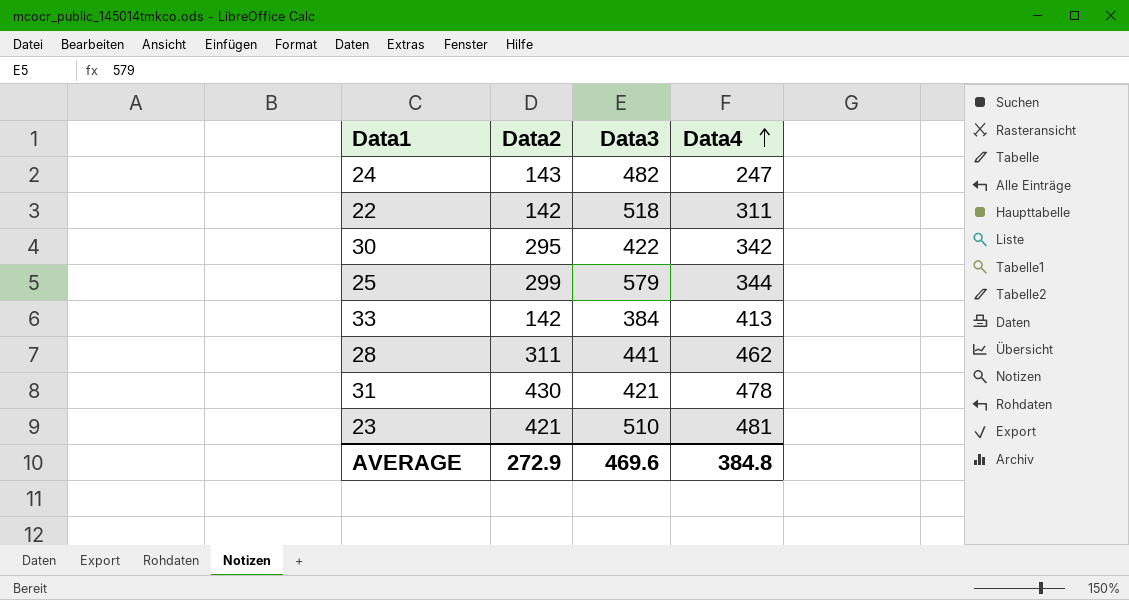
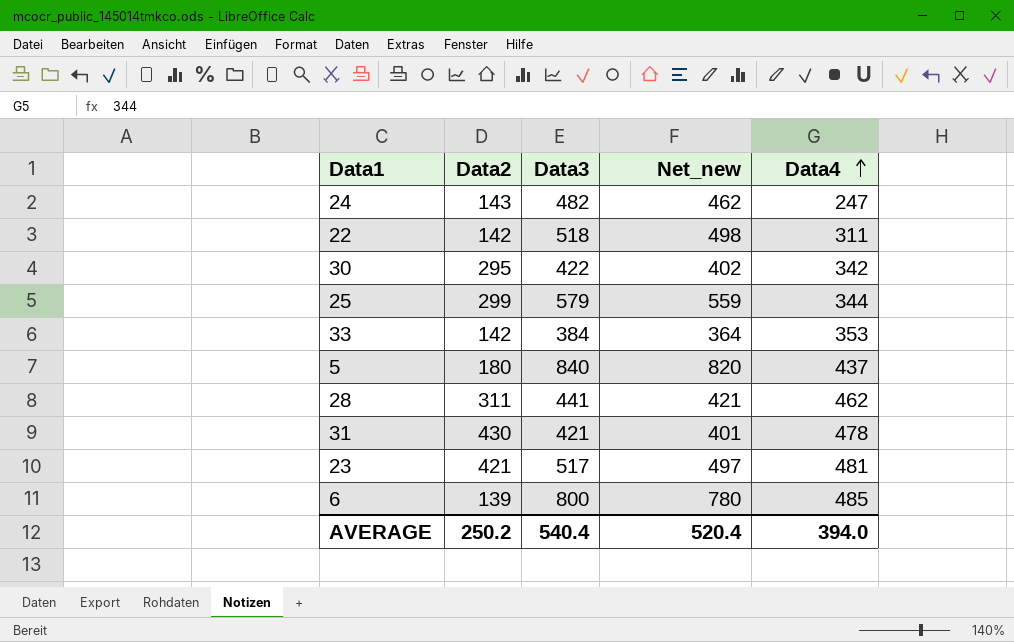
column Net_new | formula: none -> [Data3] - 20
33 | Data4: 413 -> 353
row 5: none -> 180 | 840 | 820 | 437
23 | Data3: 510 -> 517
row 6: none -> 139 | 800 | 780 | 485
AVERAGE | Data2: 272.9 -> 250.2
AVERAGE | Data3: 469.6 -> 540.4
AVERAGE | Data4: 384.8 -> 394.0

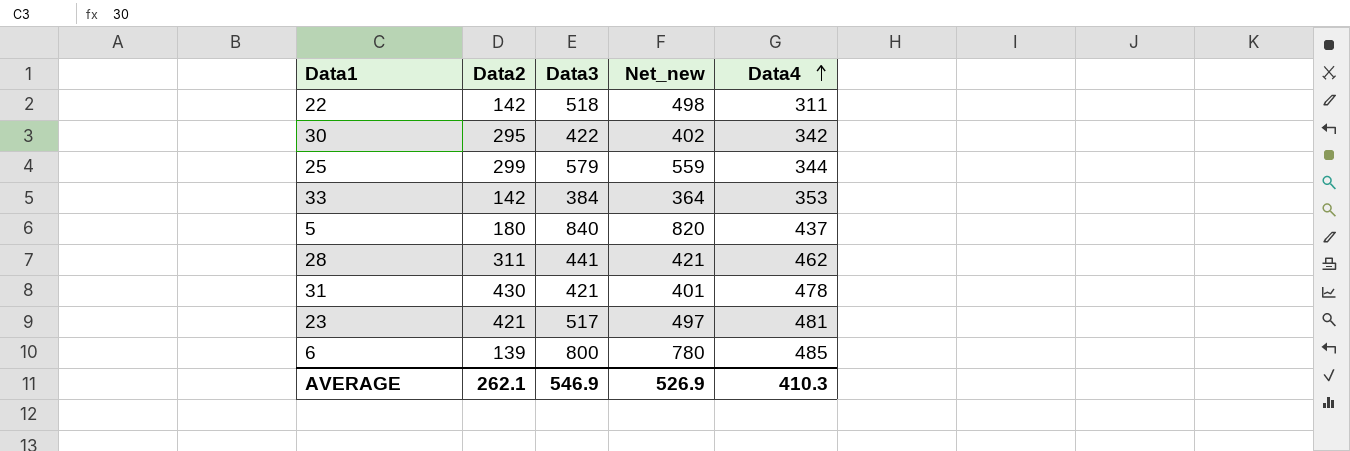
row 24: 143 | 482 | 462 | 247 -> none
AVERAGE | Data2: 250.2 -> 262.1
AVERAGE | Data3: 540.4 -> 546.9
AVERAGE | Net_new: 520.4 -> 526.9
AVERAGE | Data4: 394.0 -> 410.3

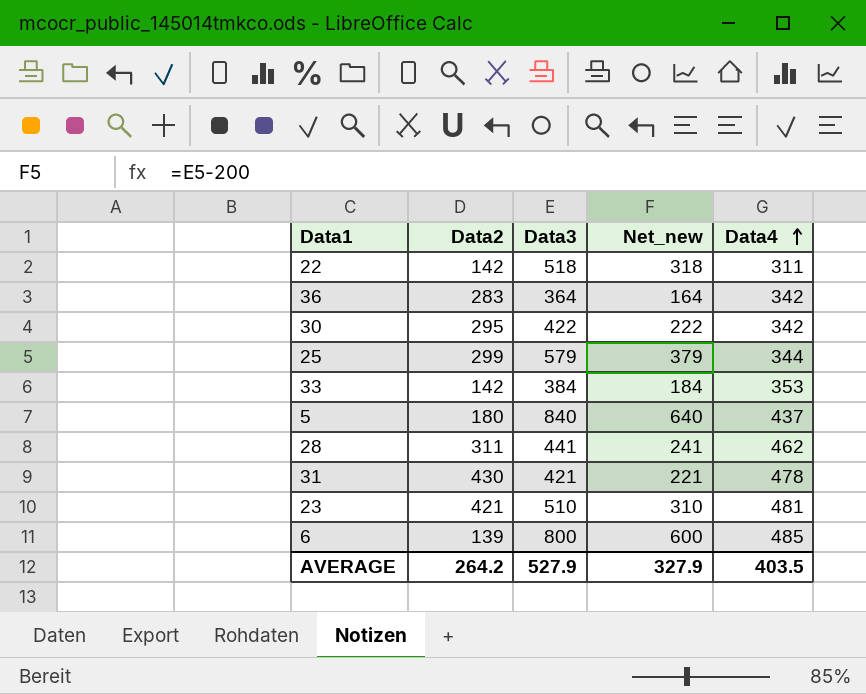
column Net_new | formula: [Data3] - 20 -> [Data3] - 200
row 36: none -> 283 | 364 | 164 | 342
23 | Data3: 517 -> 510
AVERAGE | Data2: 262.1 -> 264.2
AVERAGE | Data3: 546.9 -> 527.9
AVERAGE | Net_new: 526.9 -> 327.9
AVERAGE | Data4: 410.3 -> 403.5

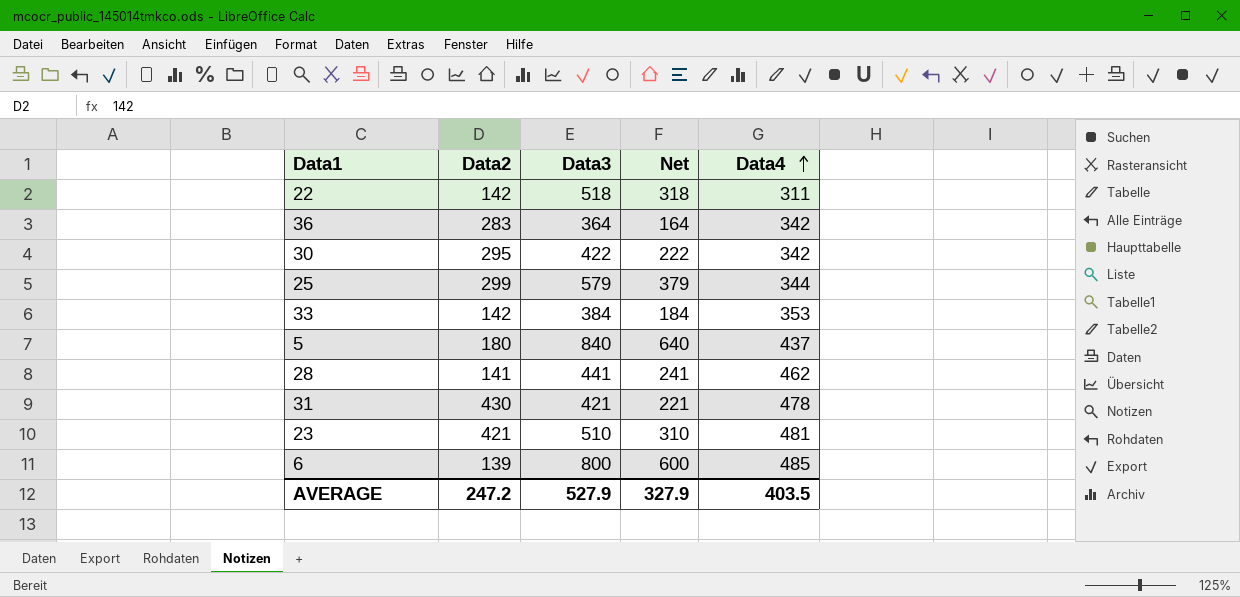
column name: Net_new -> Net
28 | Data2: 311 -> 141
AVERAGE | Data2: 264.2 -> 247.2

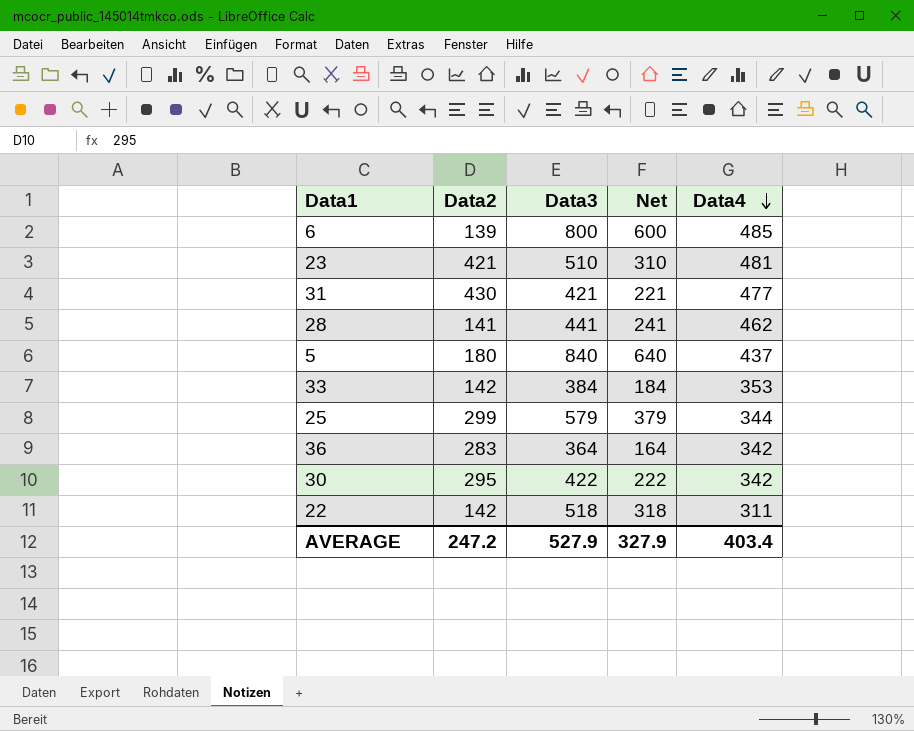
row order: Data4 ascending -> Data4 descending
31 | Data4: 478 -> 477
AVERAGE | Data4: 403.5 -> 403.4

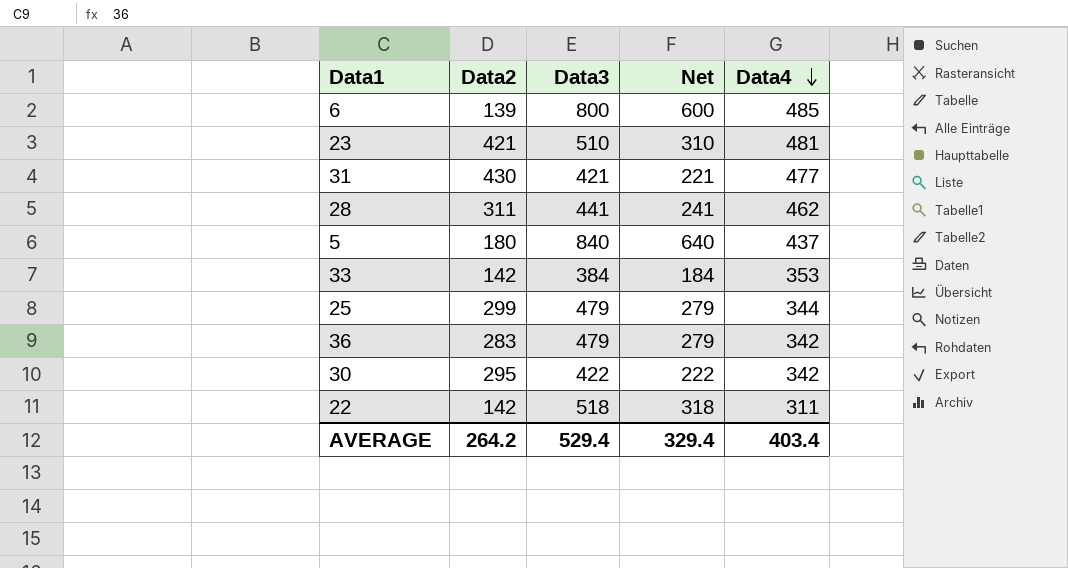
28 | Data2: 141 -> 311
25 | Data3: 579 -> 479
25 | Net: 379 -> 279
36 | Data3: 364 -> 479
36 | Net: 164 -> 279
AVERAGE | Data2: 247.2 -> 264.2
AVERAGE | Data3: 527.9 -> 529.4
AVERAGE | Net: 327.9 -> 329.4

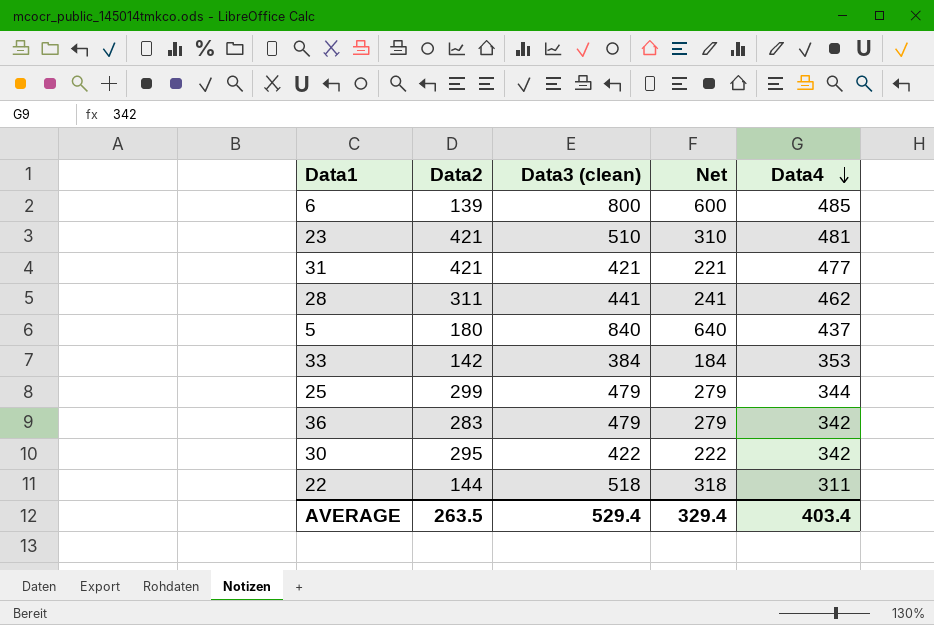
column name: Data3 -> Data3 (clean)
31 | Data2: 430 -> 421
22 | Data2: 142 -> 144
AVERAGE | Data2: 264.2 -> 263.5

